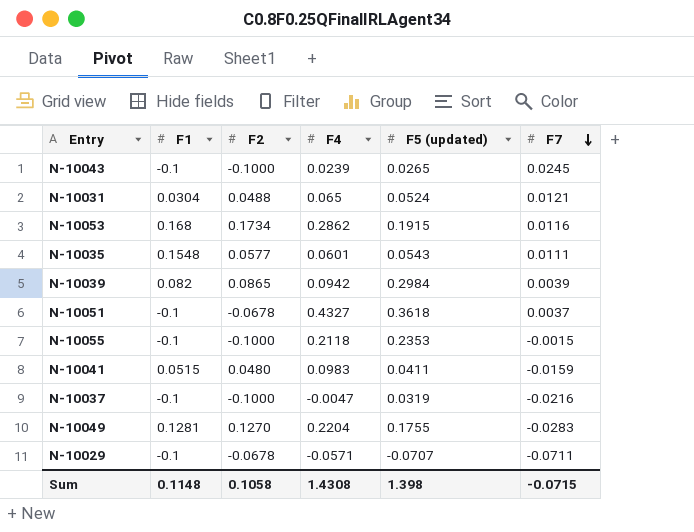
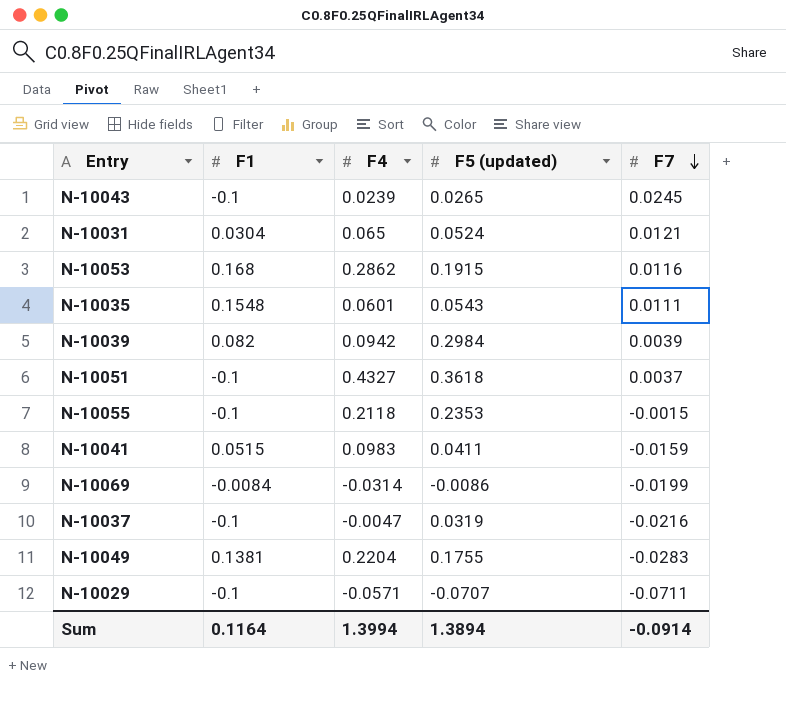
column F2 | position: 3 -> none
row N-10069: none -> -0.0084 | -0.0314 | -0.0086 | -0.0199
N-10049 | F1: 0.1281 -> 0.1381
Sum | F1: 0.1148 -> 0.1164
Sum | F4: 1.4308 -> 1.3994
Sum | F5 (updated): 1.398 -> 1.3894
Sum | F7: -0.0715 -> -0.0914

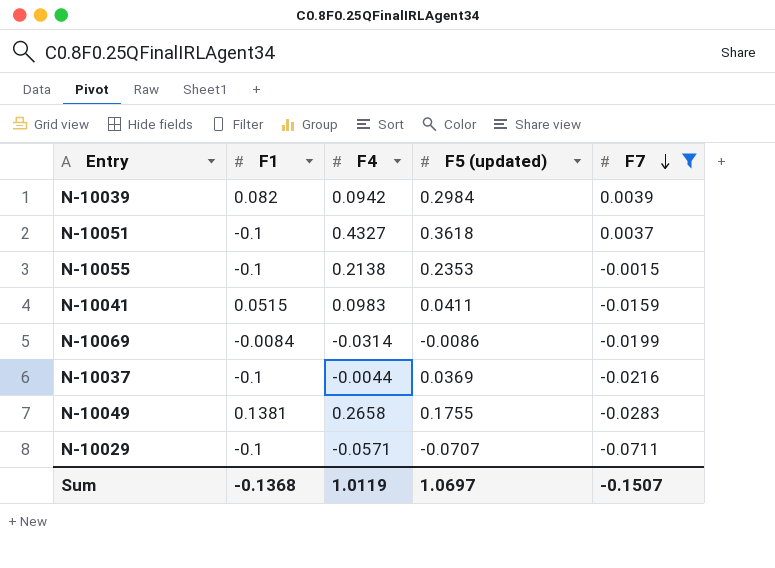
filter: none -> F7 <= 0.0039
N-10055 | F4: 0.2118 -> 0.2138
N-10037 | F4: -0.0047 -> -0.0044
N-10037 | F5 (updated): 0.0319 -> 0.0369
N-10049 | F4: 0.2204 -> 0.2658
Sum | F1: 0.1164 -> -0.1368
Sum | F4: 1.3994 -> 1.0119
Sum | F5 (updated): 1.3894 -> 1.0697
Sum | F7: -0.0914 -> -0.1507

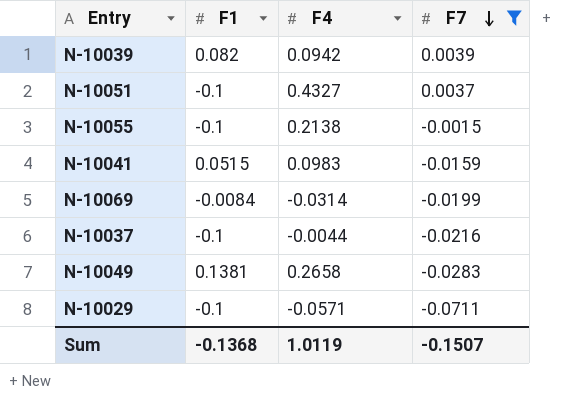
column F5 (updated) | position: 4 -> none

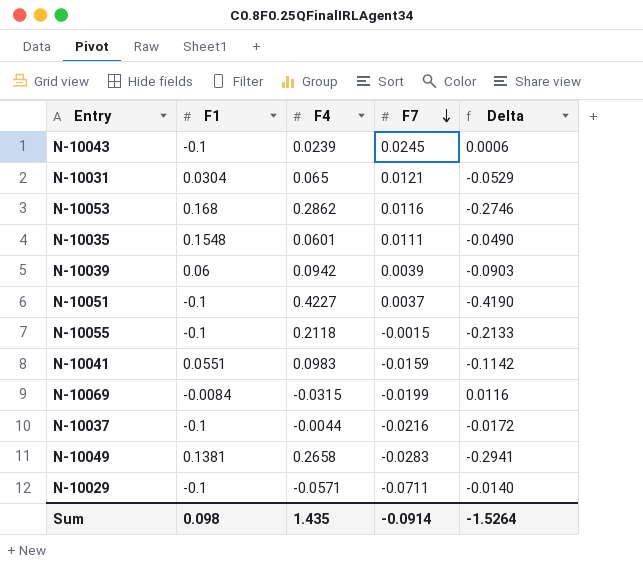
filter: F7 <= 0.0039 -> none
column Delta | formula: none -> [F7] - [F4]
N-10039 | F1: 0.082 -> 0.06
N-10051 | F4: 0.4327 -> 0.4227
N-10055 | F4: 0.2138 -> 0.2118
N-10041 | F1: 0.0515 -> 0.0551
N-10069 | F4: -0.0314 -> -0.0315
Sum | F1: -0.1368 -> 0.098
Sum | F4: 1.0119 -> 1.435
Sum | F7: -0.1507 -> -0.0914

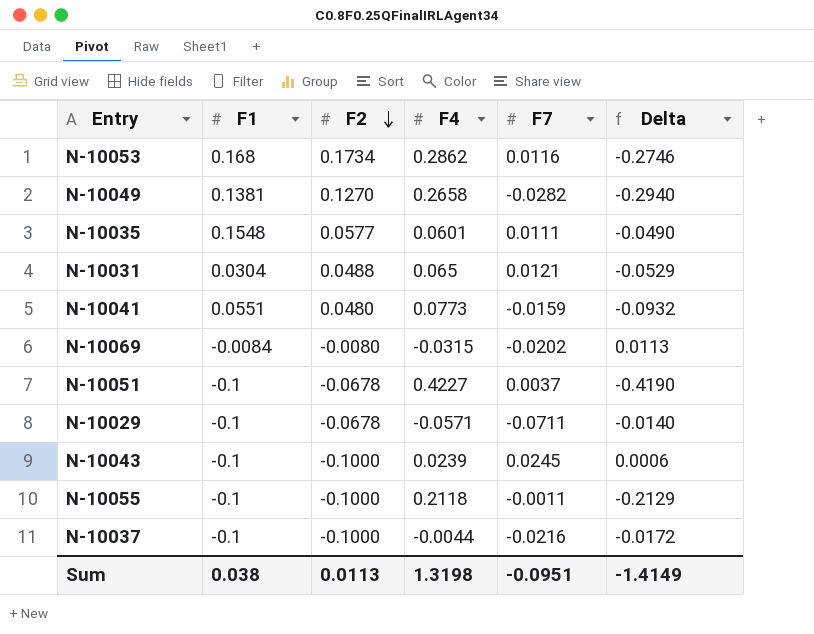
row order: F7 descending -> F2 descending
column F2 | position: none -> 3
row N-10039: 0.06 | 0.0942 | 0.0039 | -0.0903 -> none
N-10049 | F7: -0.0283 -> -0.0282
N-10049 | Delta: -0.2941 -> -0.2940
N-10041 | F4: 0.0983 -> 0.0773
N-10041 | Delta: -0.1142 -> -0.0932
N-10069 | F7: -0.0199 -> -0.0202
N-10069 | Delta: 0.0116 -> 0.0113
N-10055 | F7: -0.0015 -> -0.0011
N-10055 | Delta: -0.2133 -> -0.2129
Sum | F1: 0.098 -> 0.038
Sum | F4: 1.435 -> 1.3198
Sum | F7: -0.0914 -> -0.0951
Sum | Delta: -1.5264 -> -1.4149

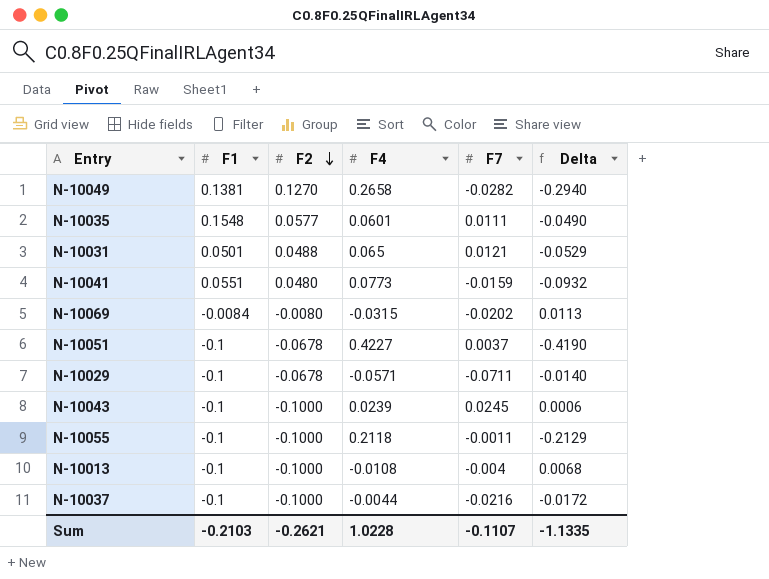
row N-10053: 0.168 | 0.1734 | 0.2862 | 0.0116 | -0.2746 -> none
N-10031 | F1: 0.0304 -> 0.0501
row N-10013: none -> -0.1 | -0.1000 | -0.0108 | -0.004 | 0.0068
Sum | F1: 0.038 -> -0.2103
Sum | F2: 0.0113 -> -0.2621
Sum | F4: 1.3198 -> 1.0228
Sum | F7: -0.0951 -> -0.1107
Sum | Delta: -1.4149 -> -1.1335

